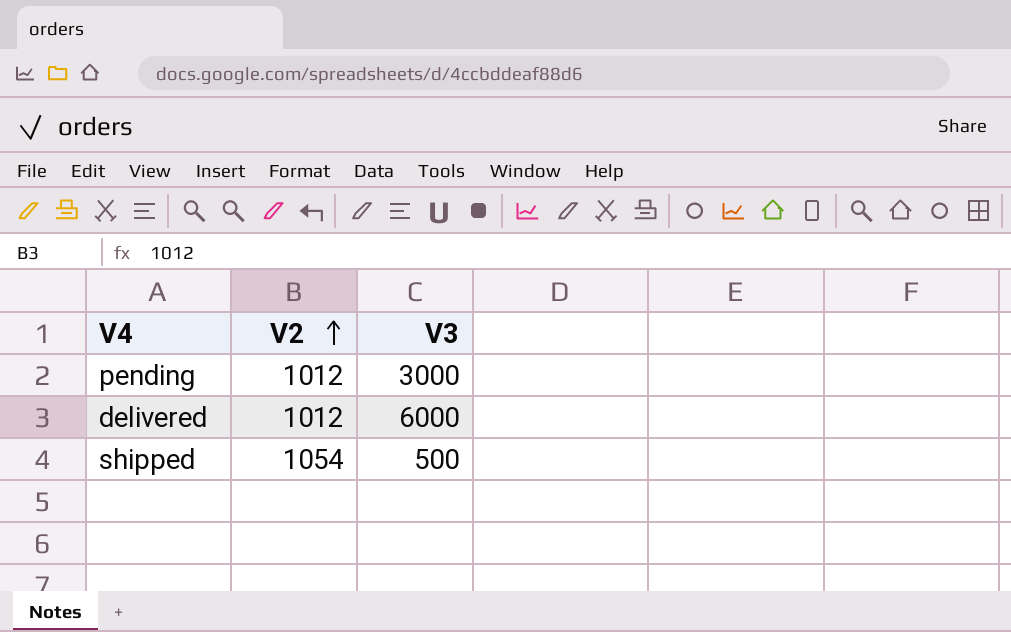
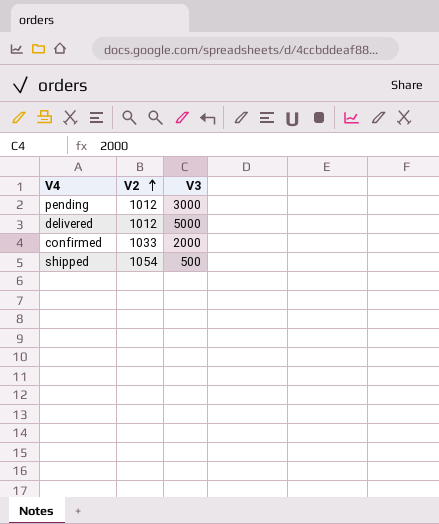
delivered | V3: 6000 -> 5000
row confirmed: none -> 1033 | 2000

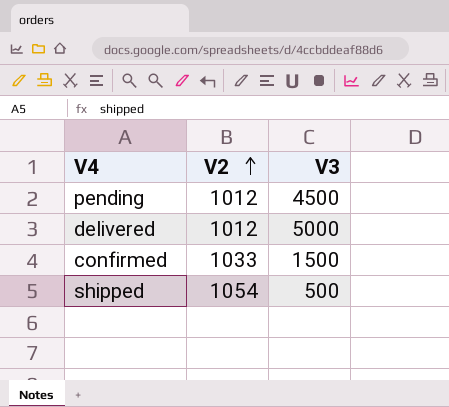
pending | V3: 3000 -> 4500
confirmed | V3: 2000 -> 1500

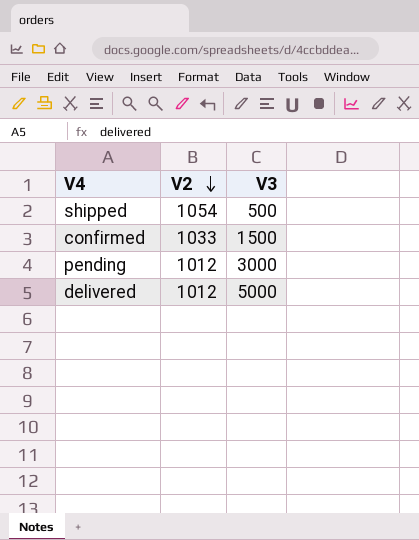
row order: V2 ascending -> V2 descending
pending | V3: 4500 -> 3000

